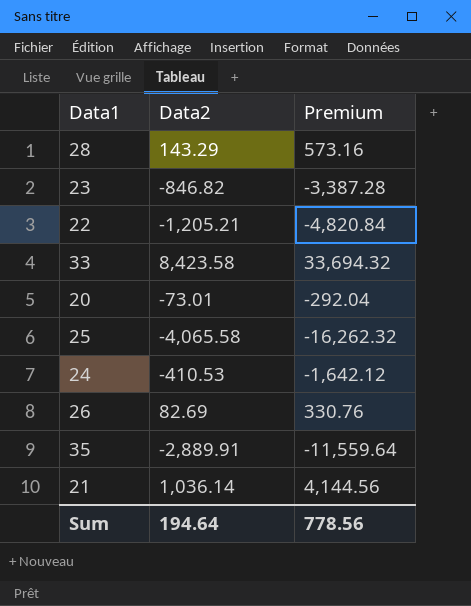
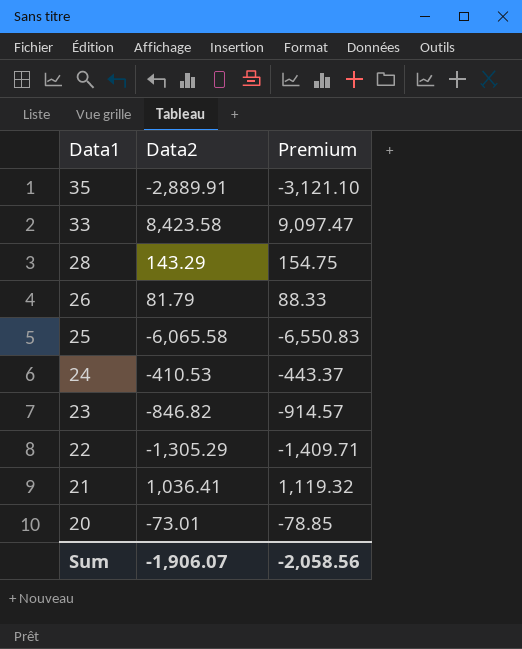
row order: none -> Data1 descending
column Premium | formula: [Data2] * 4 -> [Data2] * 1.08
26 | Data2: 82.69 -> 81.79
25 | Data2: -4,065.58 -> -6,065.58
22 | Data2: -1,205.21 -> -1,305.29
21 | Data2: 1,036.14 -> 1,036.41
Sum | Data2: 194.64 -> -1,906.07
Sum | Premium: 778.56 -> -2,058.56

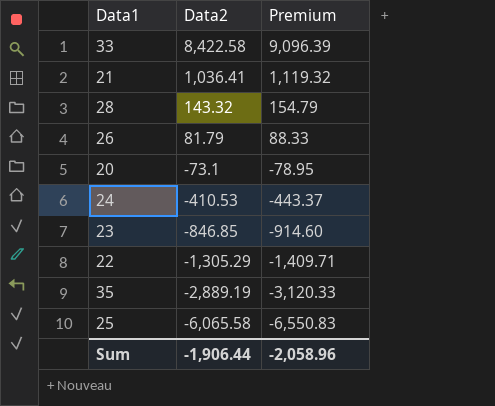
row order: Data1 descending -> Data2 descending
33 | Data2: 8,423.58 -> 8,422.58
33 | Premium: 9,097.47 -> 9,096.39
28 | Data2: 143.29 -> 143.32
28 | Premium: 154.75 -> 154.79
20 | Data2: -73.01 -> -73.1
20 | Premium: -78.85 -> -78.95
23 | Data2: -846.82 -> -846.85
23 | Premium: -914.57 -> -914.60
35 | Data2: -2,889.91 -> -2,889.19
35 | Premium: -3,121.10 -> -3,120.33
Sum | Data2: -1,906.07 -> -1,906.44
Sum | Premium: -2,058.56 -> -2,058.96

